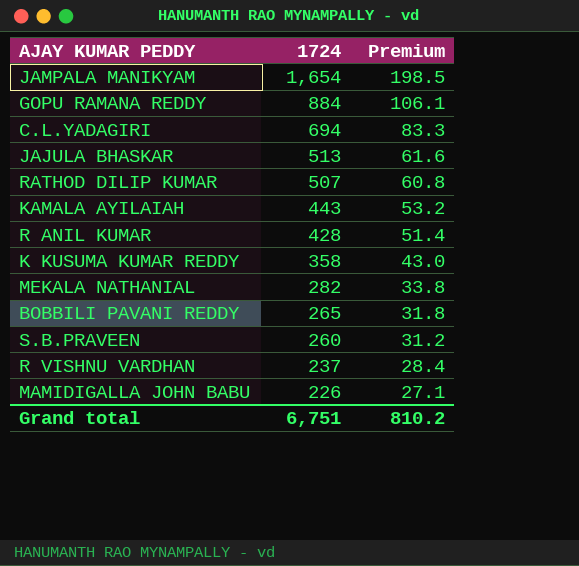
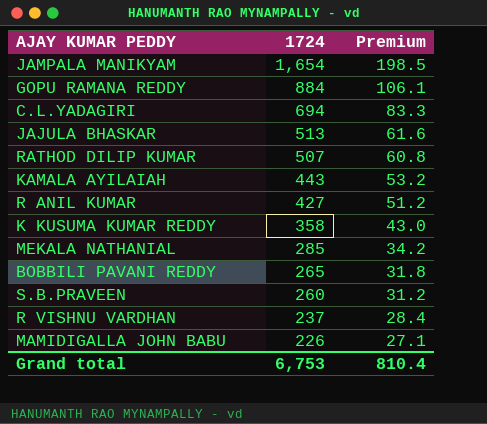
R ANIL KUMAR | 1724: 428 -> 427
R ANIL KUMAR | Premium: 51.4 -> 51.2
MEKALA NATHANIAL | 1724: 282 -> 285
MEKALA NATHANIAL | Premium: 33.8 -> 34.2
Grand total | 1724: 6,751 -> 6,753
Grand total | Premium: 810.2 -> 810.4

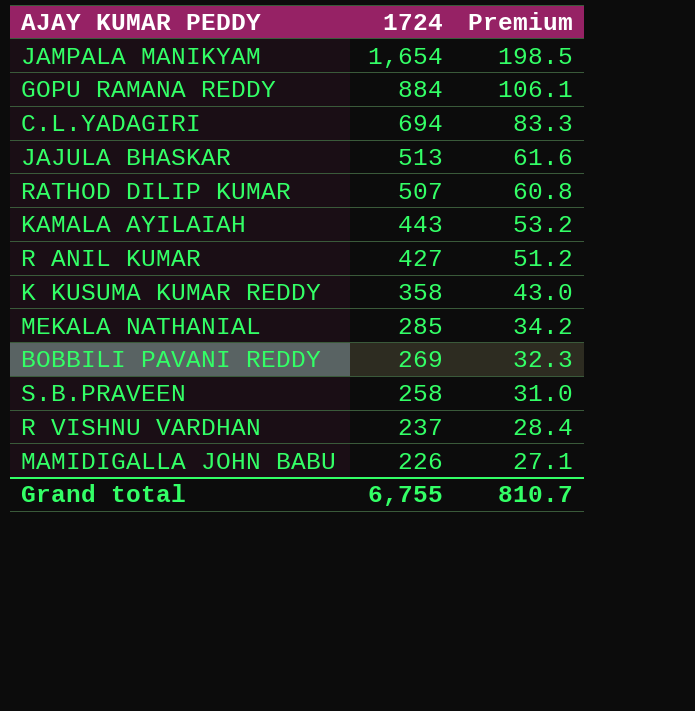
BOBBILI PAVANI REDDY | 1724: 265 -> 269
BOBBILI PAVANI REDDY | Premium: 31.8 -> 32.3
S.B.PRAVEEN | 1724: 260 -> 258
S.B.PRAVEEN | Premium: 31.2 -> 31.0
Grand total | 1724: 6,753 -> 6,755
Grand total | Premium: 810.4 -> 810.7

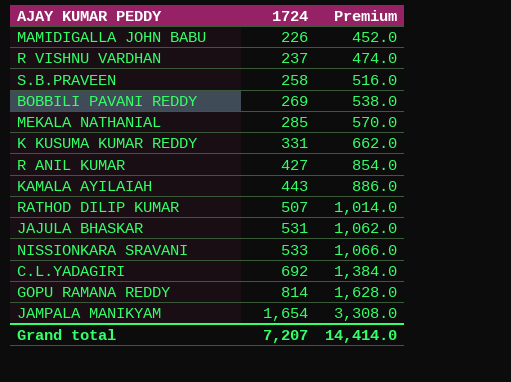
row order: 1724 descending -> 1724 ascending
column Premium | formula: [1724] * 0.12 -> [1724] * 2
K KUSUMA KUMAR REDDY | 1724: 358 -> 331
JAJULA BHASKAR | 1724: 513 -> 531
row NISSIONKARA SRAVANI: none -> 533 | 1,066.0
C.L.YADAGIRI | 1724: 694 -> 692
GOPU RAMANA REDDY | 1724: 884 -> 814
Grand total | 1724: 6,755 -> 7,207
Grand total | Premium: 810.7 -> 14,414.0

